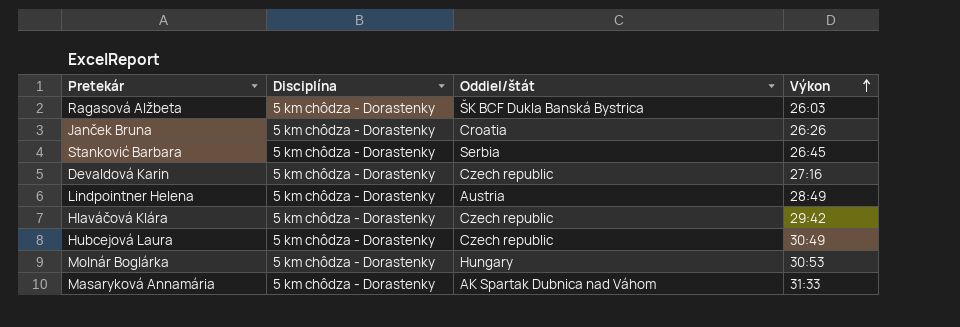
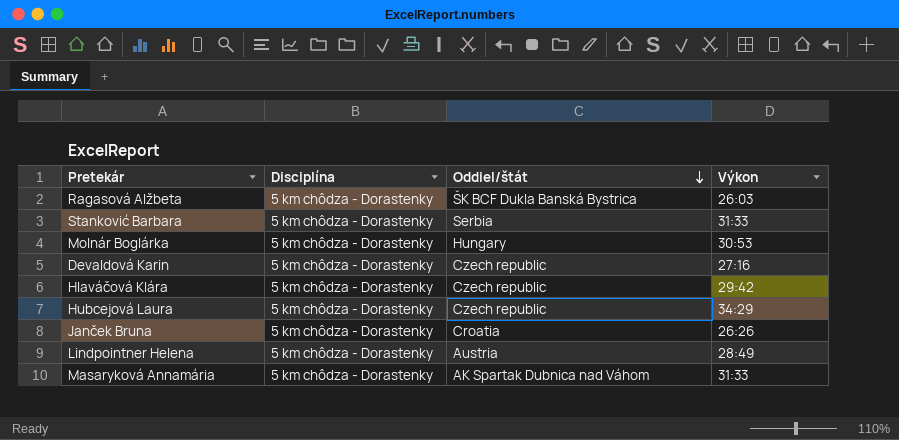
row order: Výkon ascending -> Oddiel/štát descending
Stanković Barbara | Výkon: 26:45 -> 31:33
Hubcejová Laura | Výkon: 30:49 -> 34:29

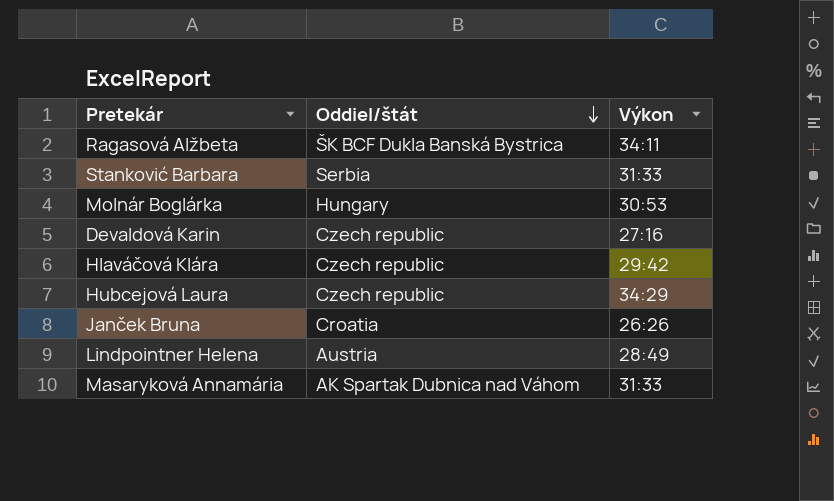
column Disciplína | position: 2 -> none
Ragasová Alžbeta | Výkon: 26:03 -> 34:11

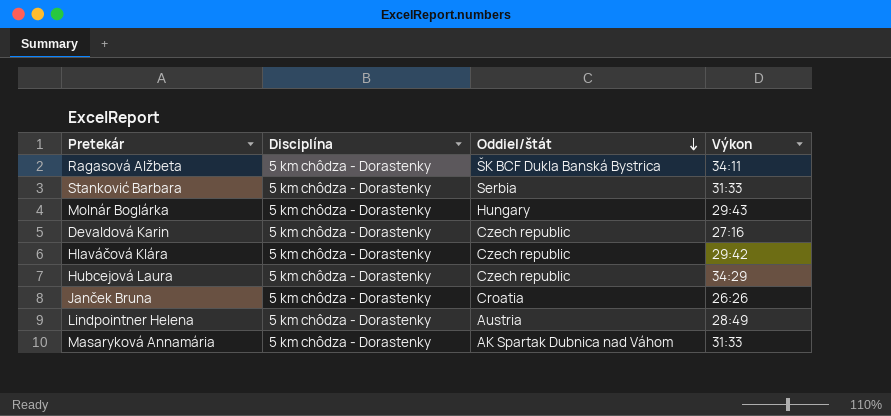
column Disciplína | position: none -> 2
Molnár Boglárka | Výkon: 30:53 -> 29:43

